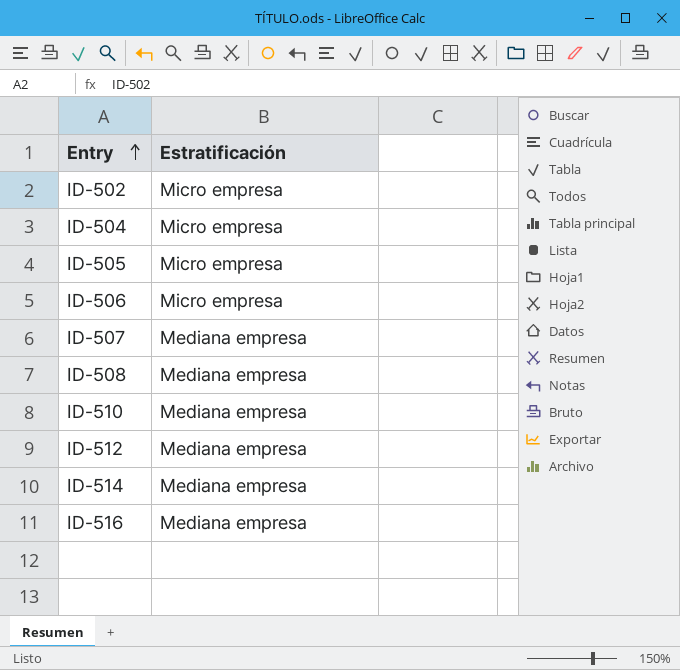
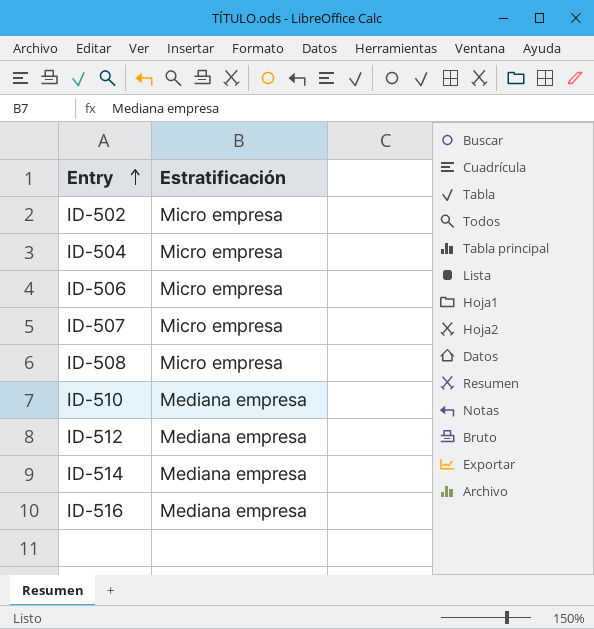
row ID-505: Micro empresa -> none
ID-507 | Estratificación: Mediana empresa -> Micro empresa
ID-508 | Estratificación: Mediana empresa -> Micro empresa

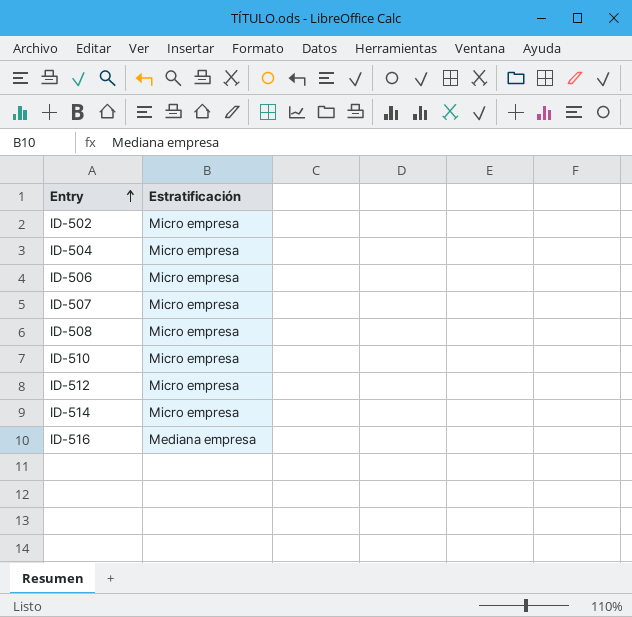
ID-510 | Estratificación: Mediana empresa -> Micro empresa
ID-512 | Estratificación: Mediana empresa -> Micro empresa
ID-514 | Estratificación: Mediana empresa -> Micro empresa

